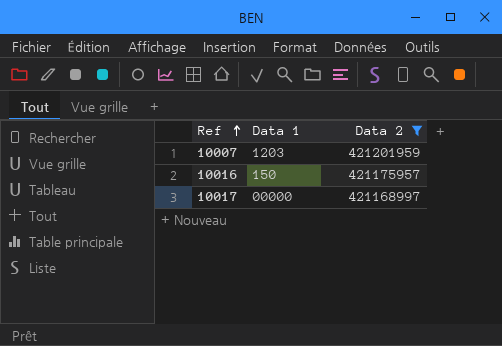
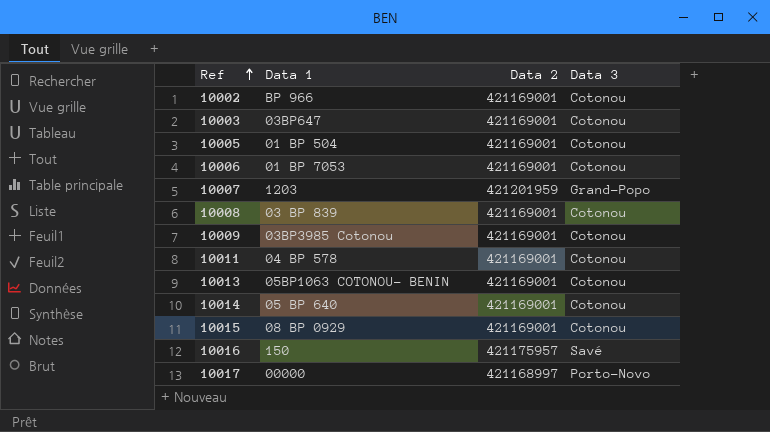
filter: Data 2 != 421169001 -> none
column Data 3 | position: none -> 4

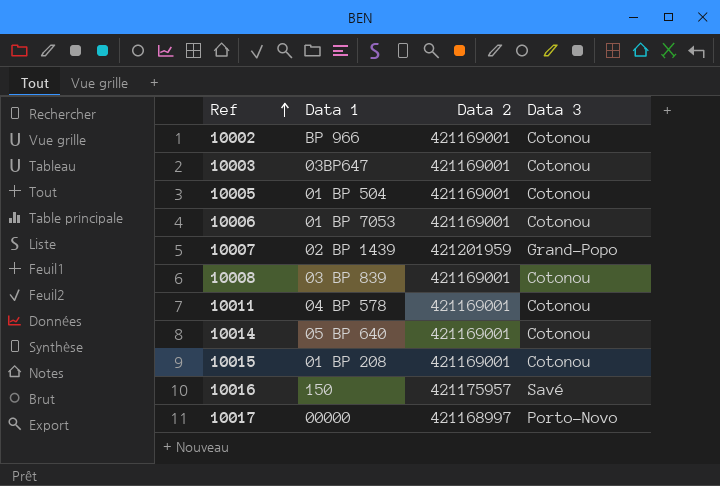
row 10009: 03BP3985 Cotonou | 421169001 | Cotonou -> none
row 10013: 05BP1063 COTONOU- BENIN | 421169001 | Cotonou -> none
10007 | Data 1: 1203 -> 02 BP 1439
10015 | Data 1: 08 BP 0929 -> 01 BP 208

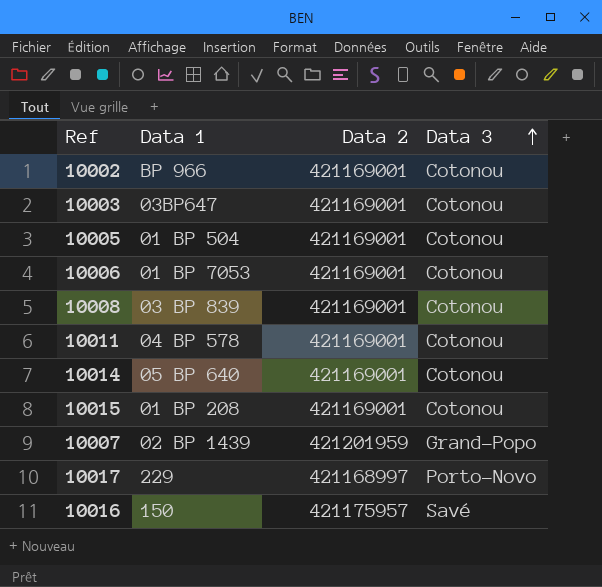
row order: Ref ascending -> Data 3 ascending
10017 | Data 1: 00000 -> 229

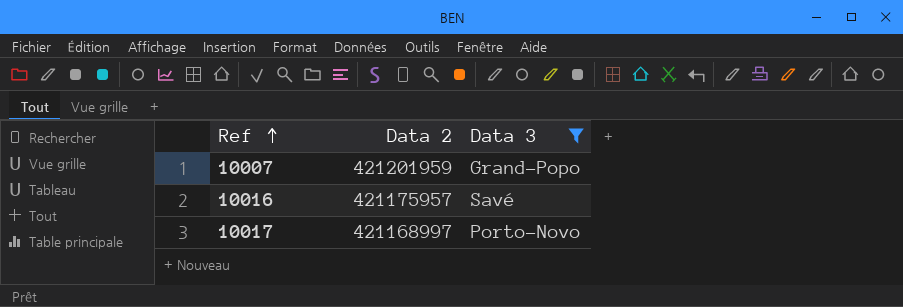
filter: none -> Data 3 != Cotonou
row order: Data 3 ascending -> Ref ascending
column Data 1 | position: 2 -> none

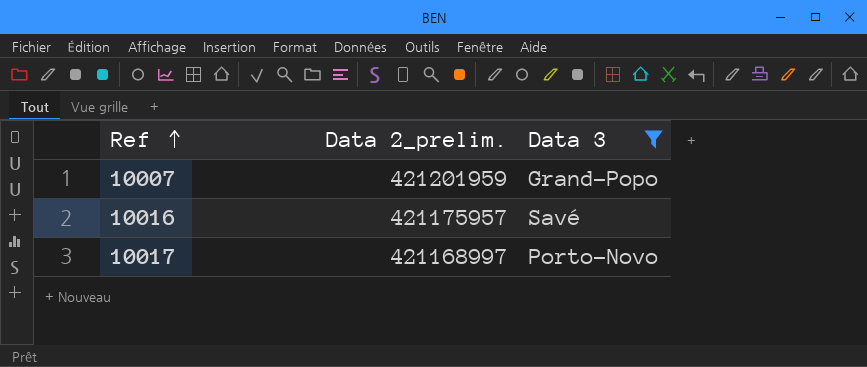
column name: Data 2 -> Data 2_prelim.

